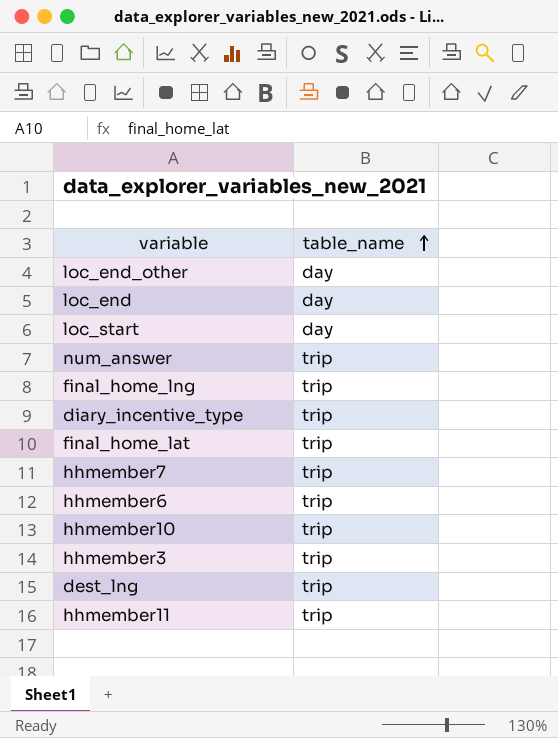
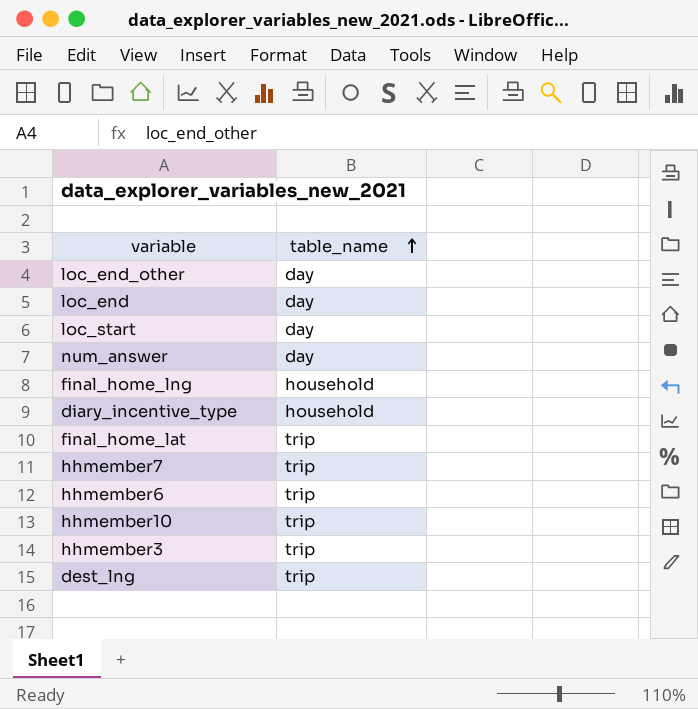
row hhmember11: trip -> none
num_answer | table_name: trip -> day
final_home_lng | table_name: trip -> household
diary_incentive_type | table_name: trip -> household

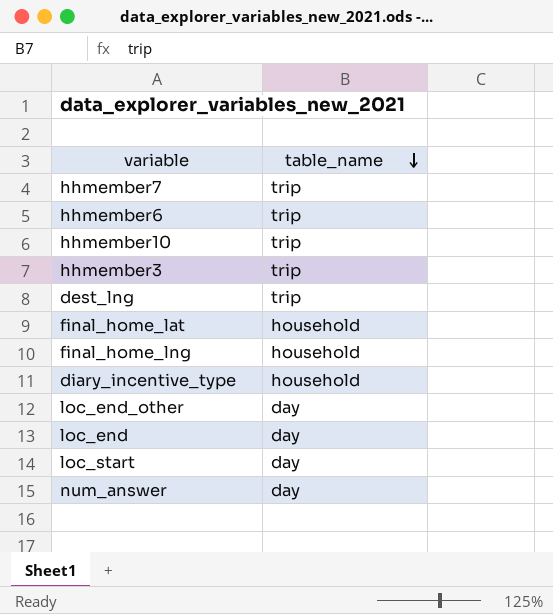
row order: table_name ascending -> table_name descending
final_home_lat | table_name: trip -> household

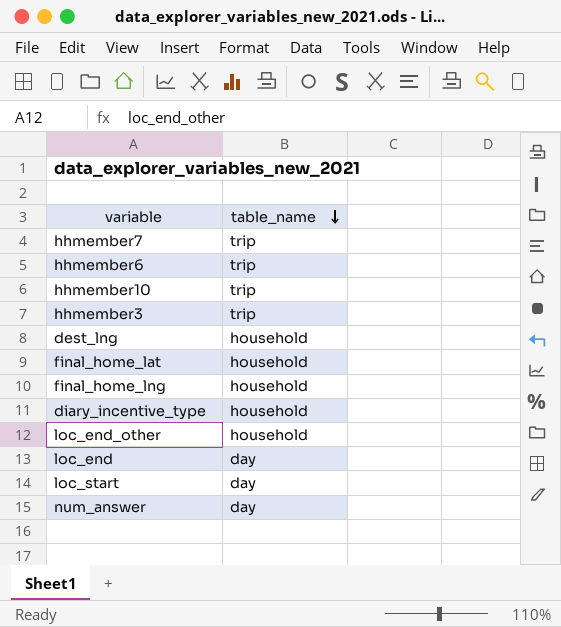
dest_lng | table_name: trip -> household
loc_end_other | table_name: day -> household

